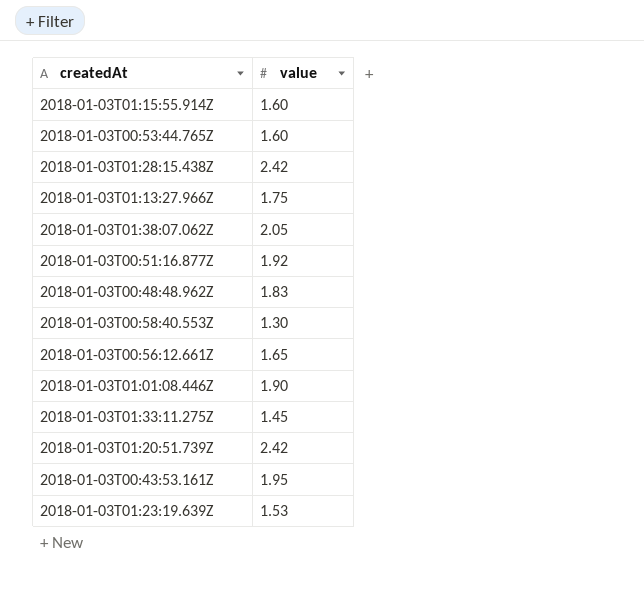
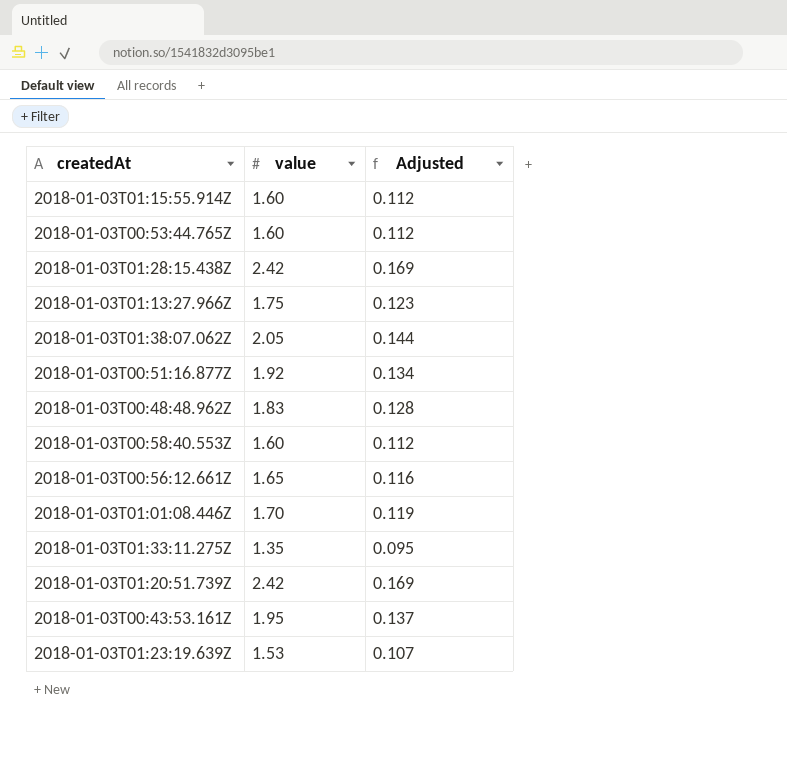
column Adjusted | formula: none -> [value] * 0.07
2018-01-03T00:58:40.553Z | value: 1.30 -> 1.60
2018-01-03T01:01:08.446Z | value: 1.90 -> 1.70
2018-01-03T01:33:11.275Z | value: 1.45 -> 1.35

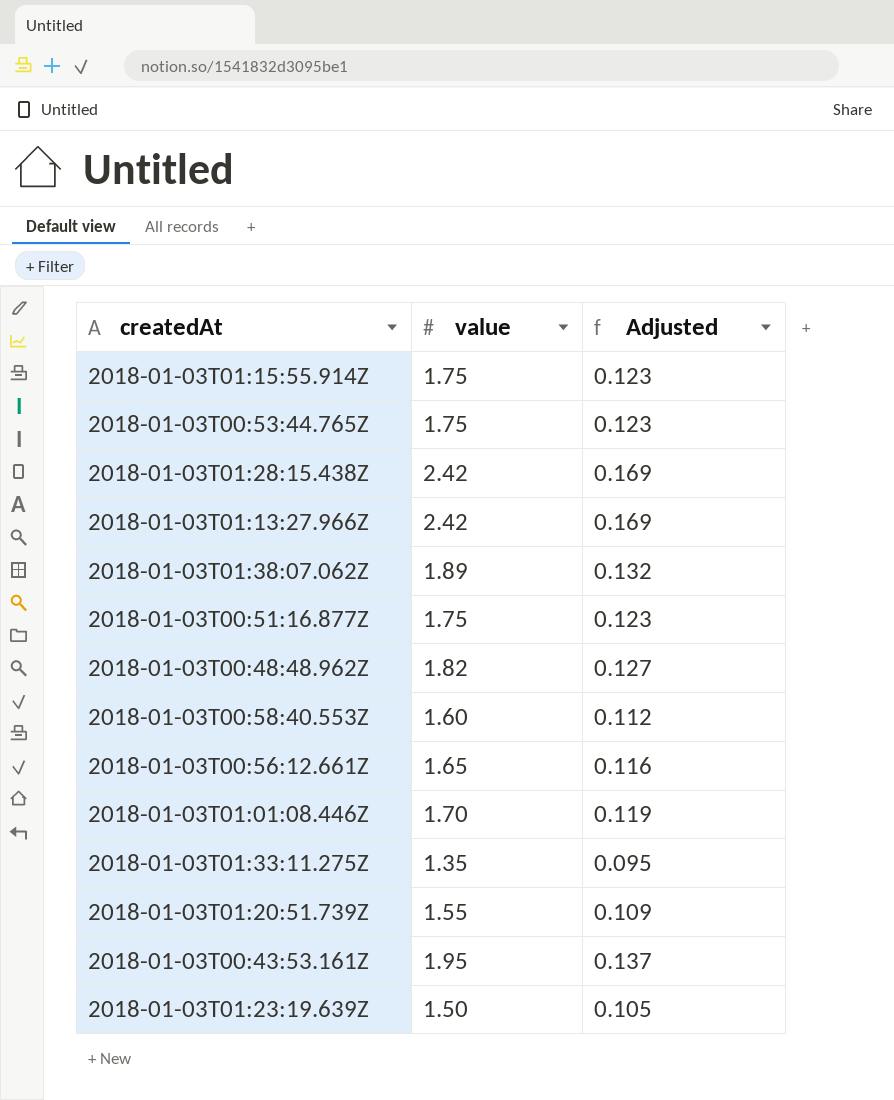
2018-01-03T01:15:55.914Z | value: 1.60 -> 1.75
2018-01-03T01:15:55.914Z | Adjusted: 0.112 -> 0.123
2018-01-03T00:53:44.765Z | value: 1.60 -> 1.75
2018-01-03T00:53:44.765Z | Adjusted: 0.112 -> 0.123
2018-01-03T01:13:27.966Z | value: 1.75 -> 2.42
2018-01-03T01:13:27.966Z | Adjusted: 0.123 -> 0.169
2018-01-03T01:38:07.062Z | value: 2.05 -> 1.89
2018-01-03T01:38:07.062Z | Adjusted: 0.144 -> 0.132
2018-01-03T00:51:16.877Z | value: 1.92 -> 1.75
2018-01-03T00:51:16.877Z | Adjusted: 0.134 -> 0.123
2018-01-03T00:48:48.962Z | value: 1.83 -> 1.82
2018-01-03T00:48:48.962Z | Adjusted: 0.128 -> 0.127
2018-01-03T01:20:51.739Z | value: 2.42 -> 1.55
2018-01-03T01:20:51.739Z | Adjusted: 0.169 -> 0.109
2018-01-03T01:23:19.639Z | value: 1.53 -> 1.50
2018-01-03T01:23:19.639Z | Adjusted: 0.107 -> 0.105

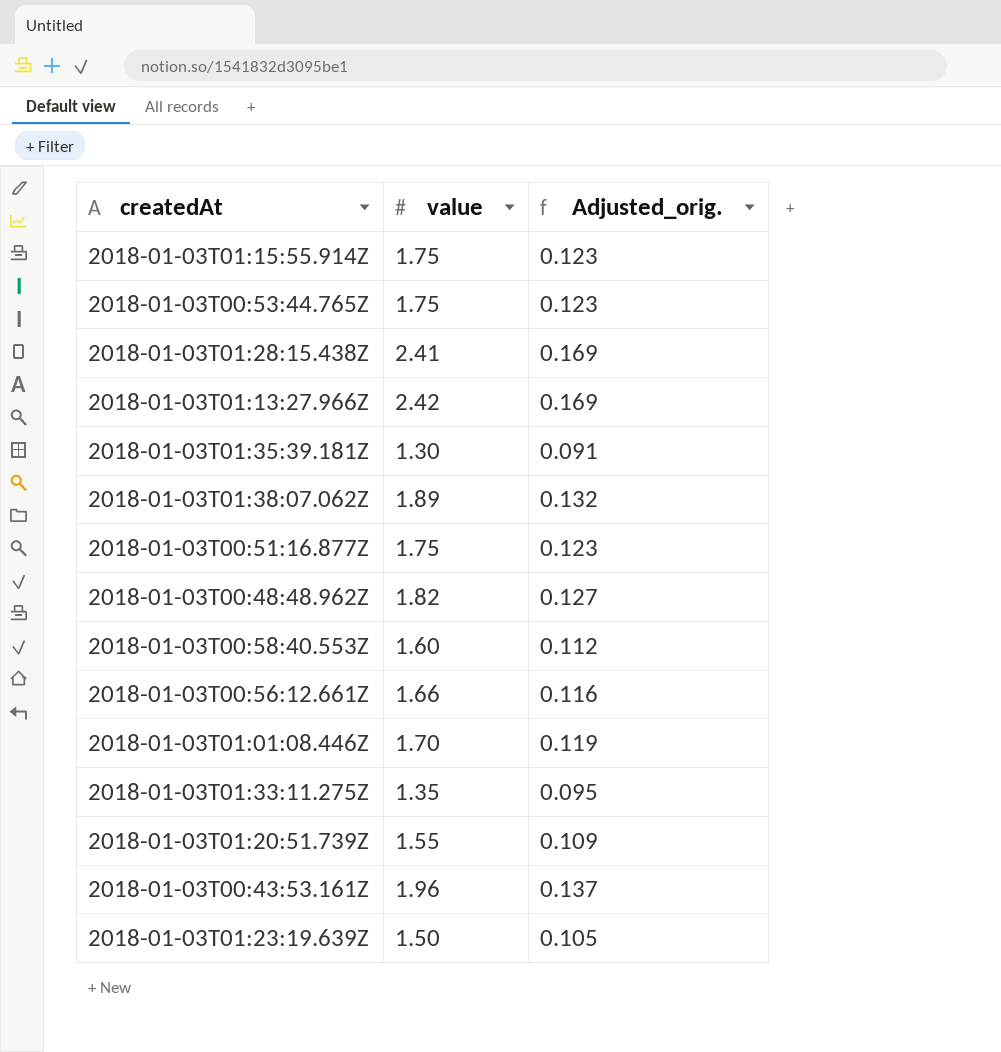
column name: Adjusted -> Adjusted_orig.
2018-01-03T01:28:15.438Z | value: 2.42 -> 2.41
row 2018-01-03T01:35:39.181Z: none -> 1.30 | 0.091
2018-01-03T00:56:12.661Z | value: 1.65 -> 1.66
2018-01-03T00:43:53.161Z | value: 1.95 -> 1.96

